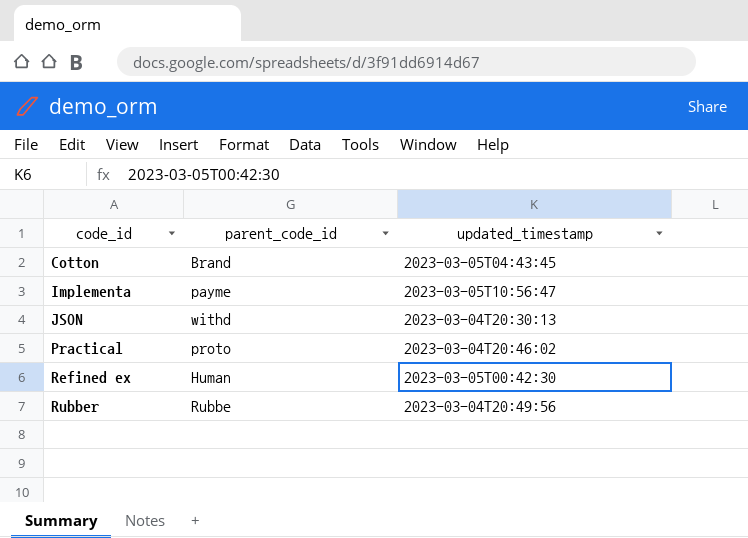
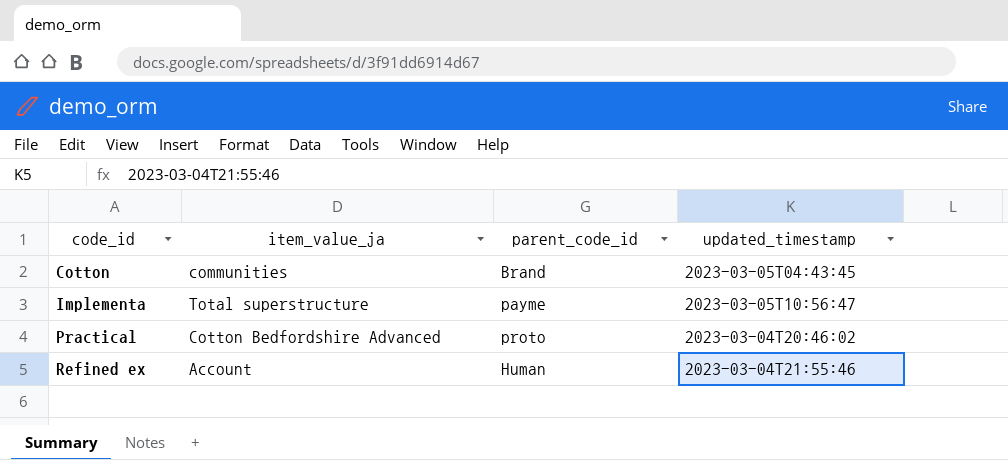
column item_value_ja | position: none -> 2
row JSON: withd | 2023-03-04T20:30:13 -> none
row Rubber: Rubbe | 2023-03-04T20:49:56 -> none
Refined ex | updated_timestamp: 2023-03-05T00:42:30 -> 2023-03-04T21:55:46

